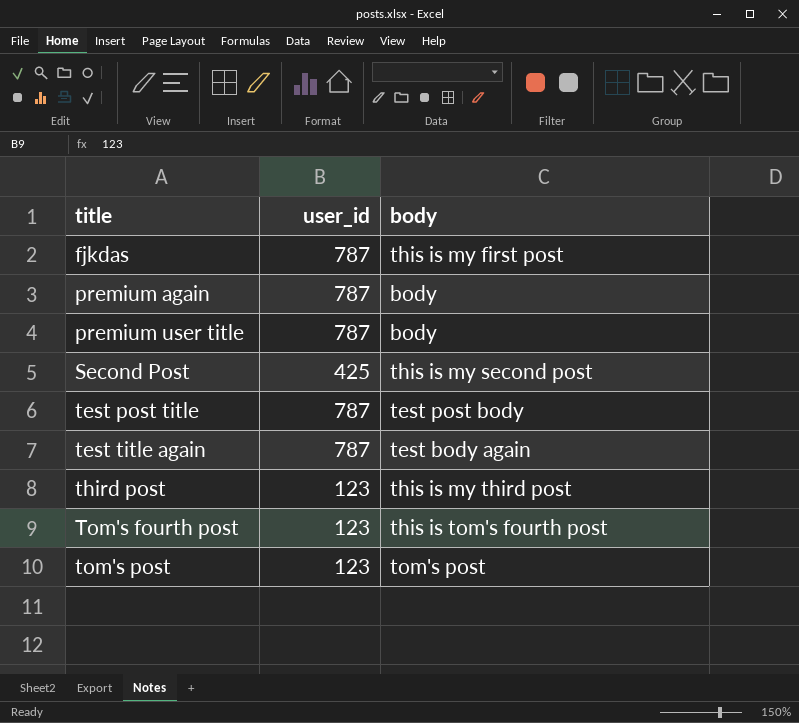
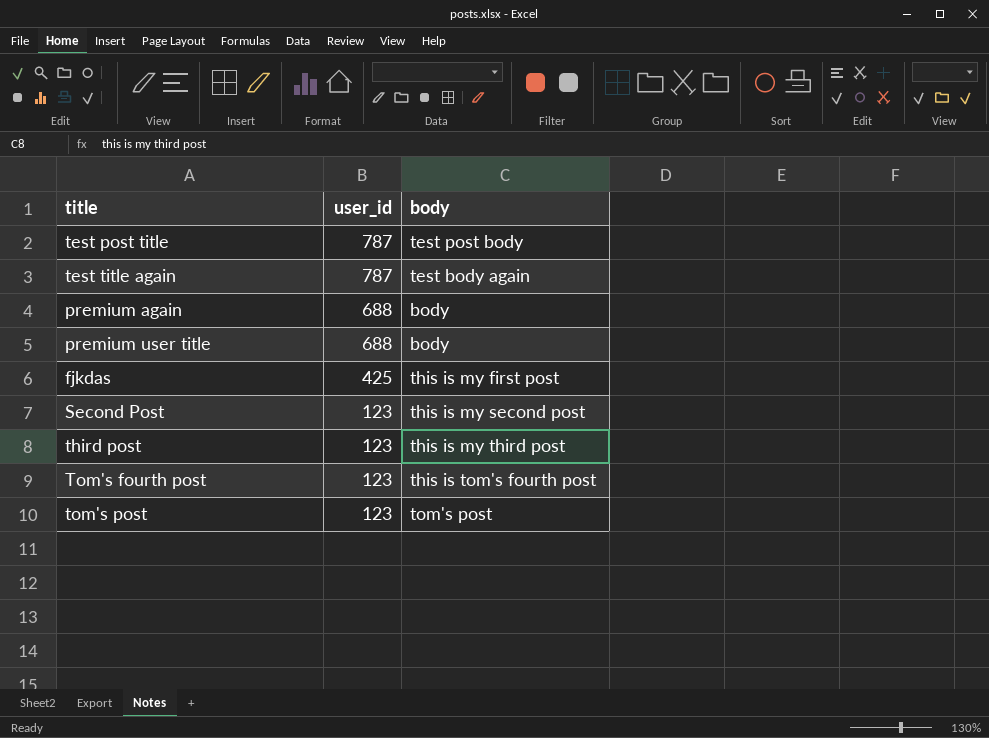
row order: title ascending -> user_id descending
premium again | user_id: 787 -> 688
premium user title | user_id: 787 -> 688
fjkdas | user_id: 787 -> 425
Second Post | user_id: 425 -> 123

